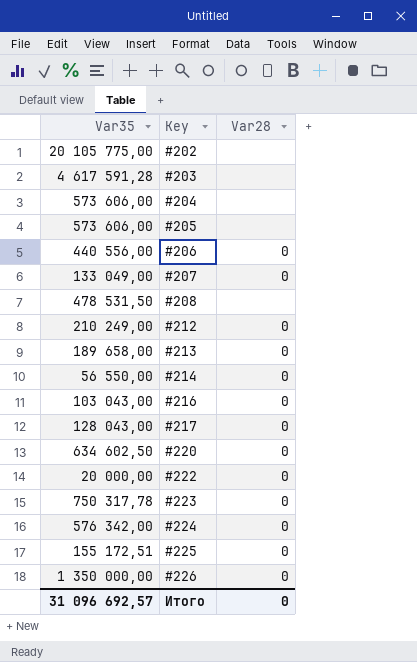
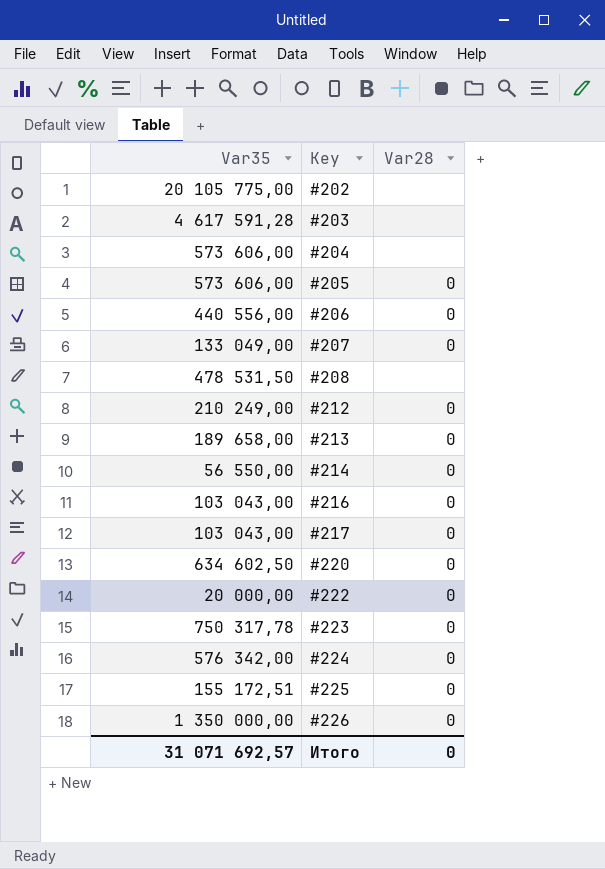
#205 | Var28: none -> 0
#217 | Var35: 128 043,00 -> 103 043,00
Итого | Var35: 31 096 692,57 -> 31 071 692,57

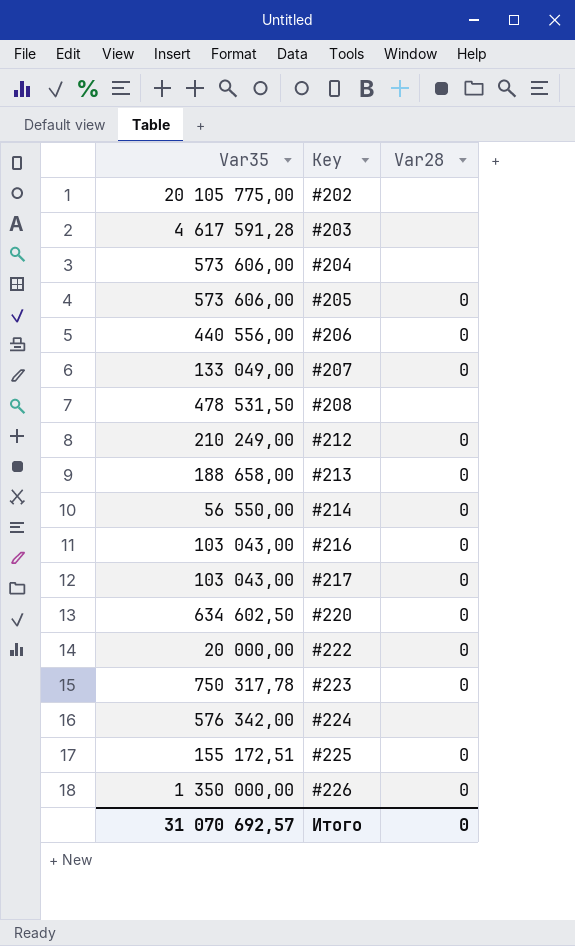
#213 | Var35: 189 658,00 -> 188 658,00
#224 | Var28: 0 -> none
Итого | Var35: 31 071 692,57 -> 31 070 692,57

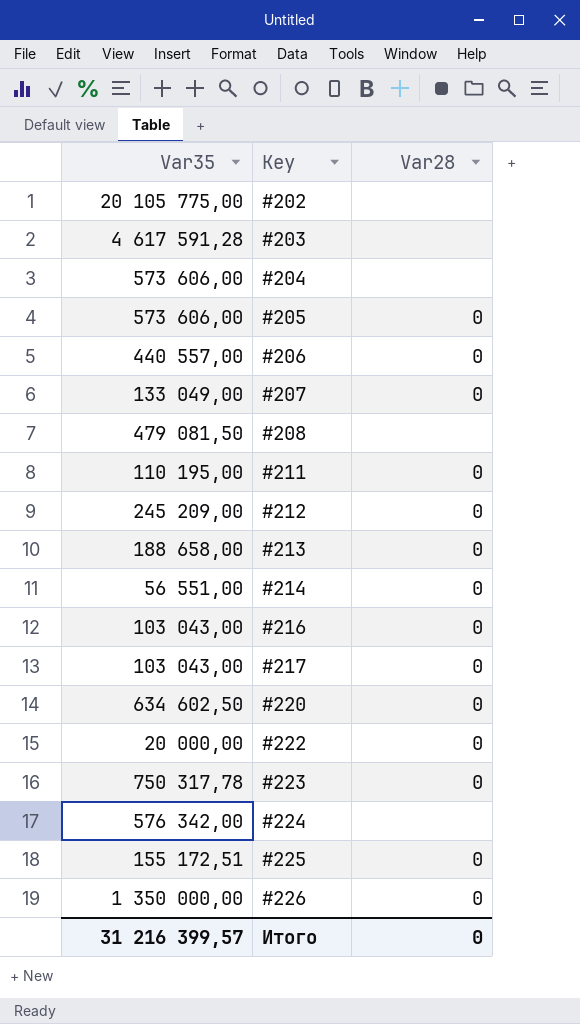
#206 | Var35: 440 556,00 -> 440 557,00
#208 | Var35: 478 531,50 -> 479 081,50
row #211: none -> 110 195,00 | 0
#212 | Var35: 210 249,00 -> 245 209,00
#214 | Var35: 56 550,00 -> 56 551,00
Итого | Var35: 31 070 692,57 -> 31 216 399,57

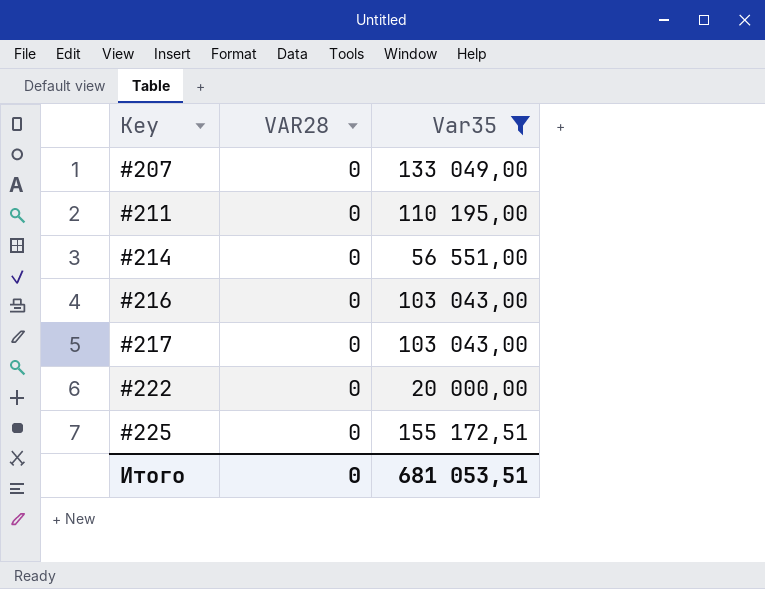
filter: none -> Var35 <= 155 172,51
column name: Var28 -> VAR28
column Var35 | position: 1 -> 3
Итого | Var35: 31 216 399,57 -> 681 053,51

